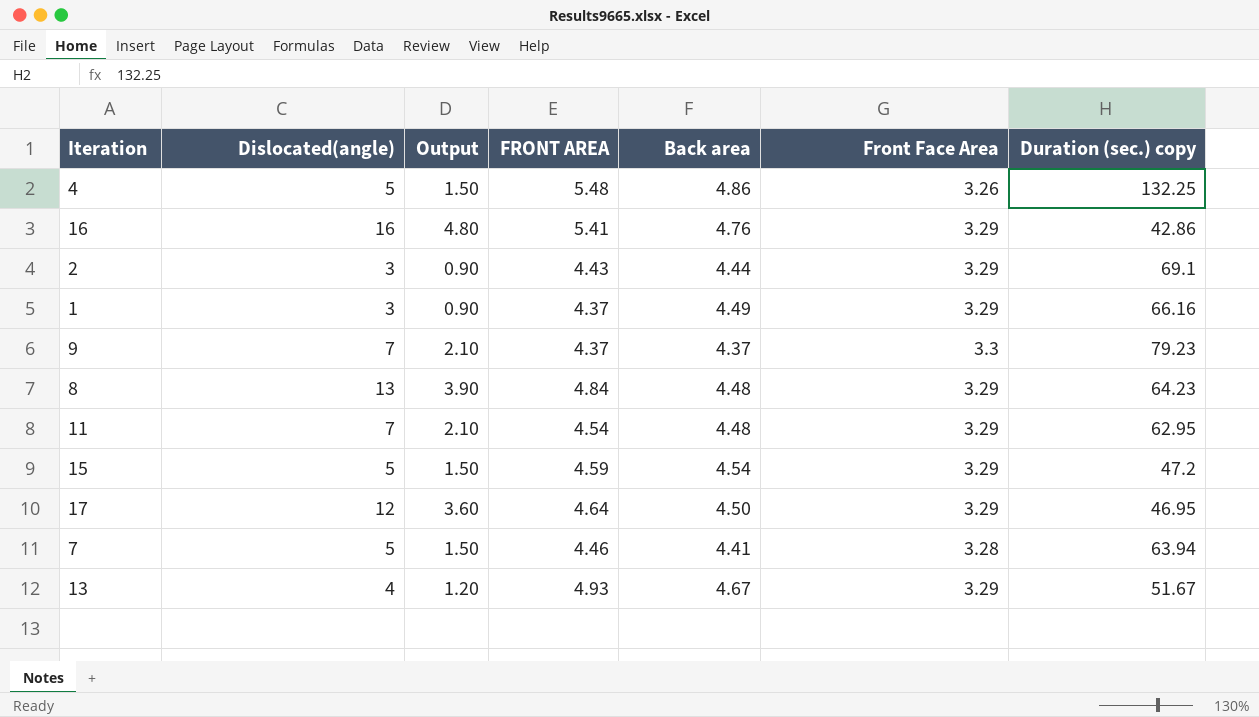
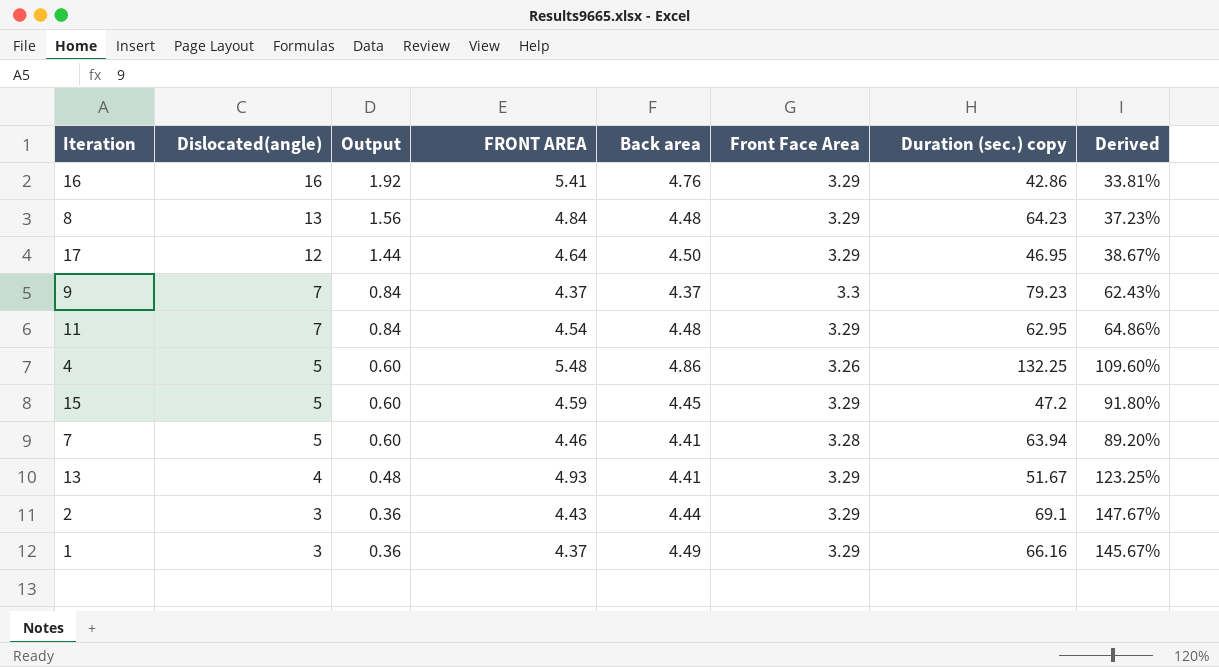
row order: none -> Dislocated(angle) descending
column Output | formula: [Dislocated(angle)] * 0.3 -> [Dislocated(angle)] * 0.12
column Derived | formula: none -> [FRONT AREA] / [Dislocated(angle)]
15 | Back area: 4.54 -> 4.45
13 | Back area: 4.67 -> 4.41

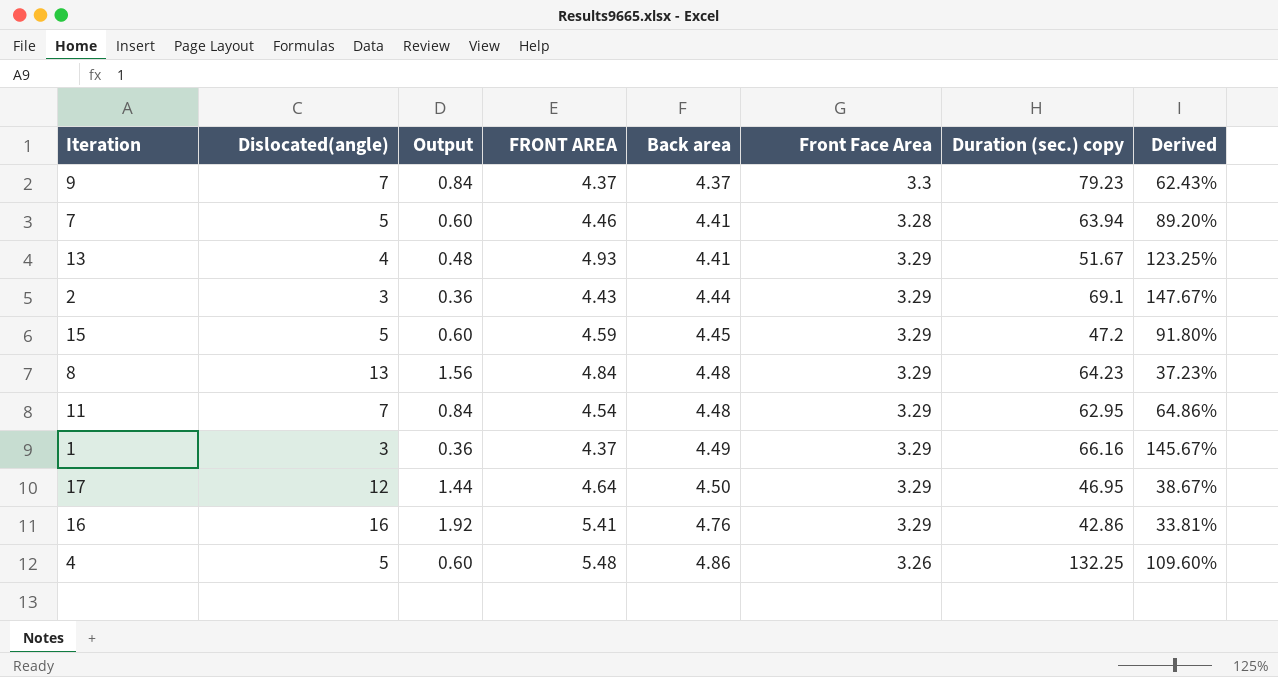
row order: Dislocated(angle) descending -> Back area ascending

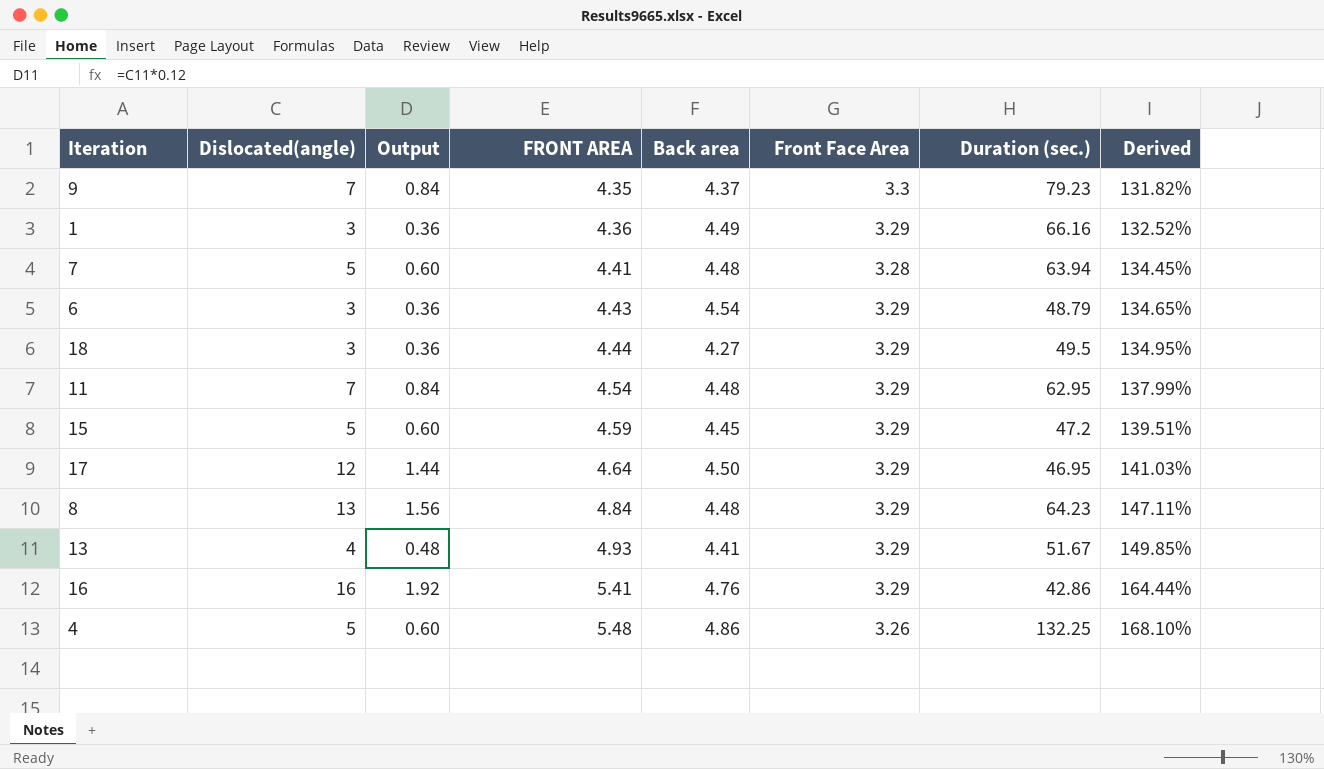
row order: Back area ascending -> FRONT AREA ascending
column name: Duration (sec.) copy -> Duration (sec.)
column Derived | formula: [FRONT AREA] / [Dislocated(angle)] -> [FRONT AREA] / [Front Face Area]
row 2: 3 | 0.36 | 4.43 | 4.44 | 3.29 | 69.1 | 147.67% -> none
9 | FRONT AREA: 4.37 -> 4.35
1 | FRONT AREA: 4.37 -> 4.36
7 | FRONT AREA: 4.46 -> 4.41
7 | Back area: 4.41 -> 4.48
row 6: none -> 3 | 0.36 | 4.43 | 4.54 | 3.29 | 48.79 | 134.65%
row 18: none -> 3 | 0.36 | 4.44 | 4.27 | 3.29 | 49.5 | 134.95%

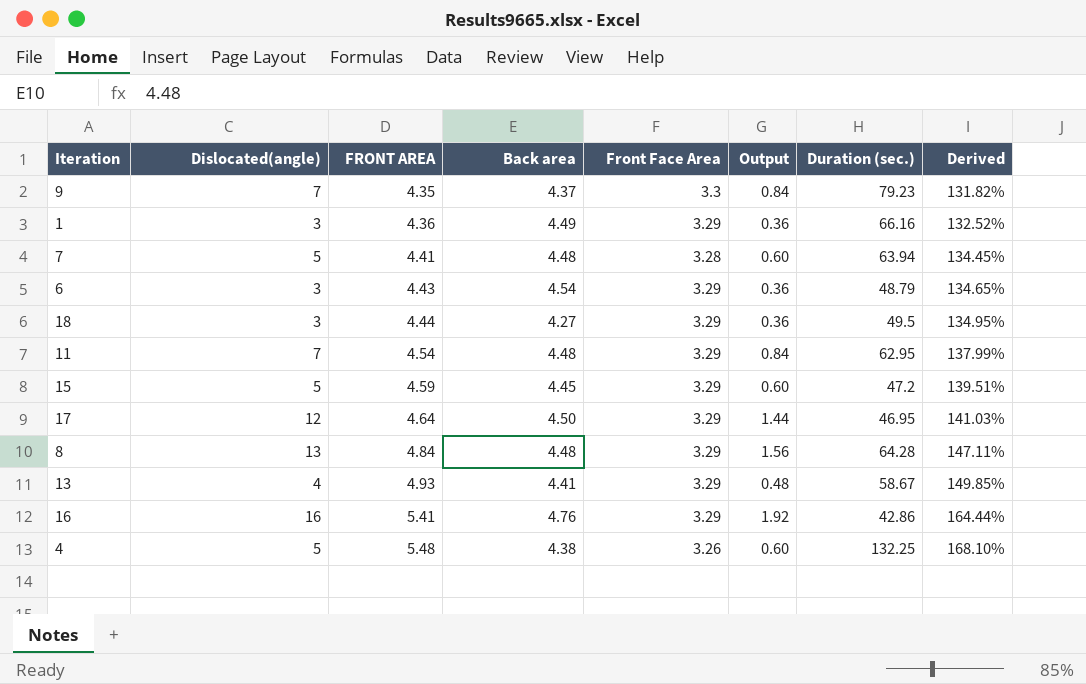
column Output | position: 3 -> 6
8 | Duration (sec.): 64.23 -> 64.28
13 | Duration (sec.): 51.67 -> 58.67
4 | Back area: 4.86 -> 4.38

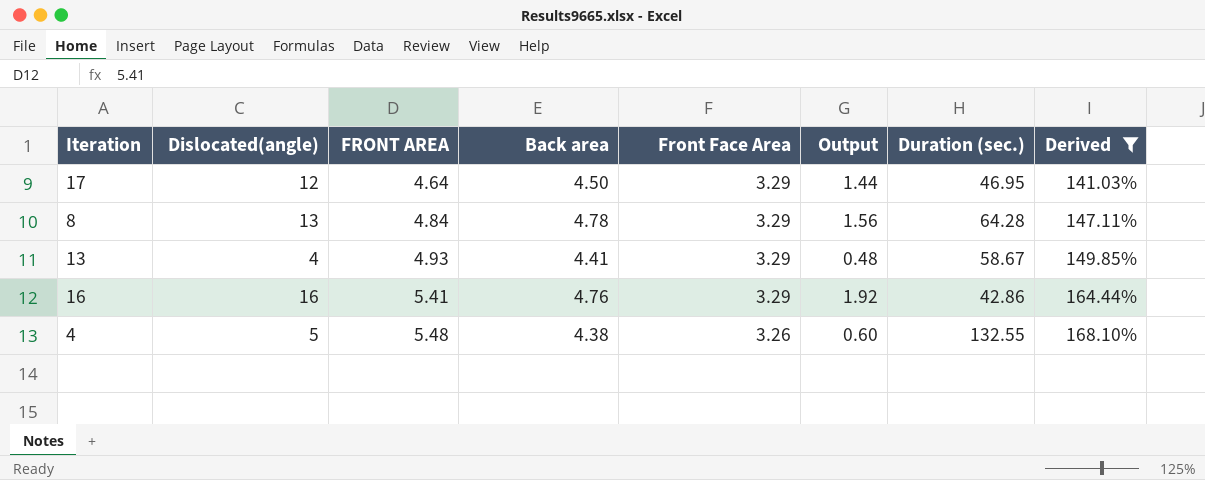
filter: none -> Derived >= 141.03%
8 | Back area: 4.48 -> 4.78
4 | Duration (sec.): 132.25 -> 132.55

